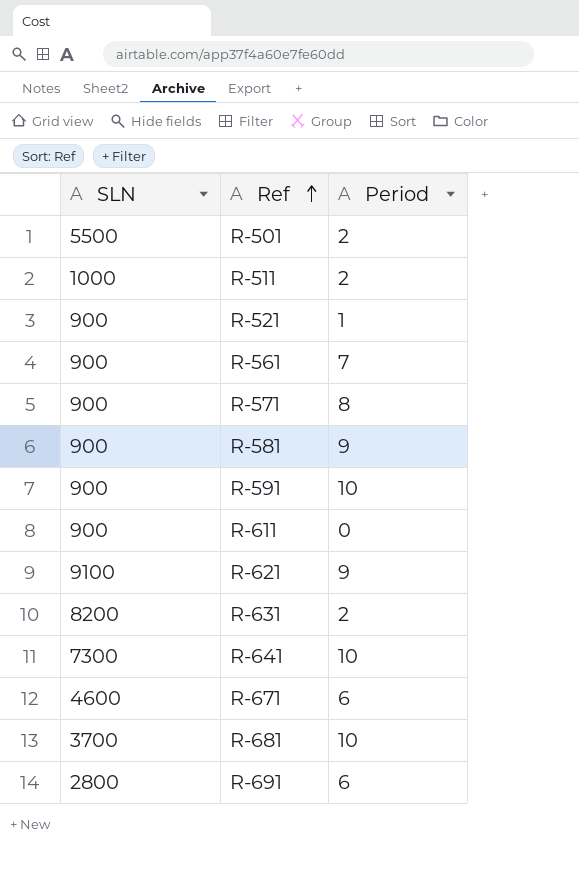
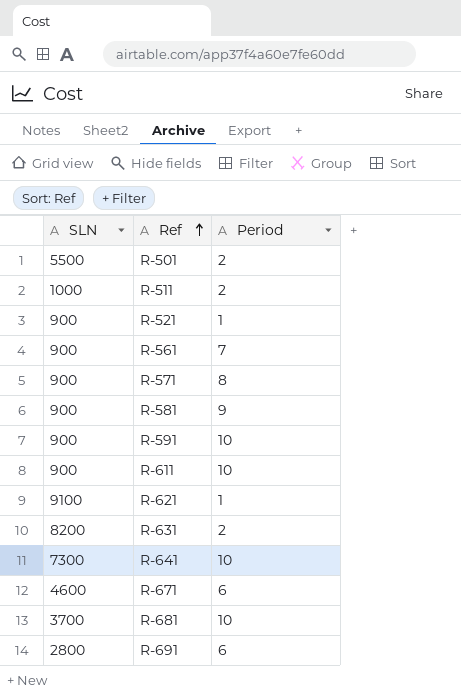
R-611 | Period: 0 -> 10
R-621 | Period: 9 -> 1

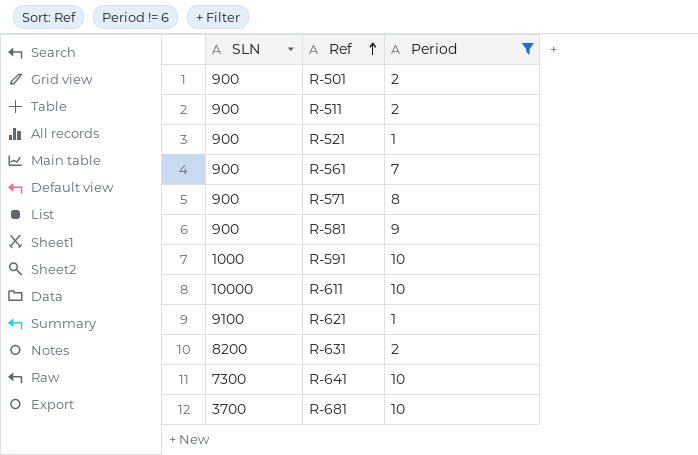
filter: none -> Period != 6
R-501 | SLN: 5500 -> 900
R-511 | SLN: 1000 -> 900
R-591 | SLN: 900 -> 1000
R-611 | SLN: 900 -> 10000

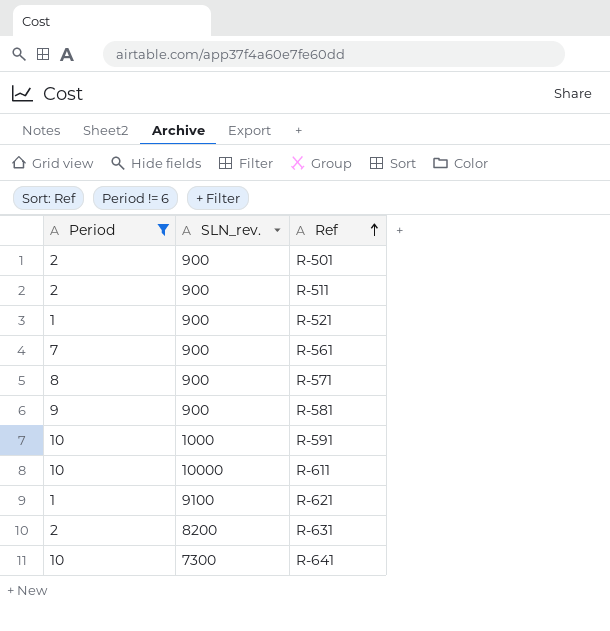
column Period | position: 3 -> 1
column name: SLN -> SLN_rev.
row R-681: 3700 | 10 -> none

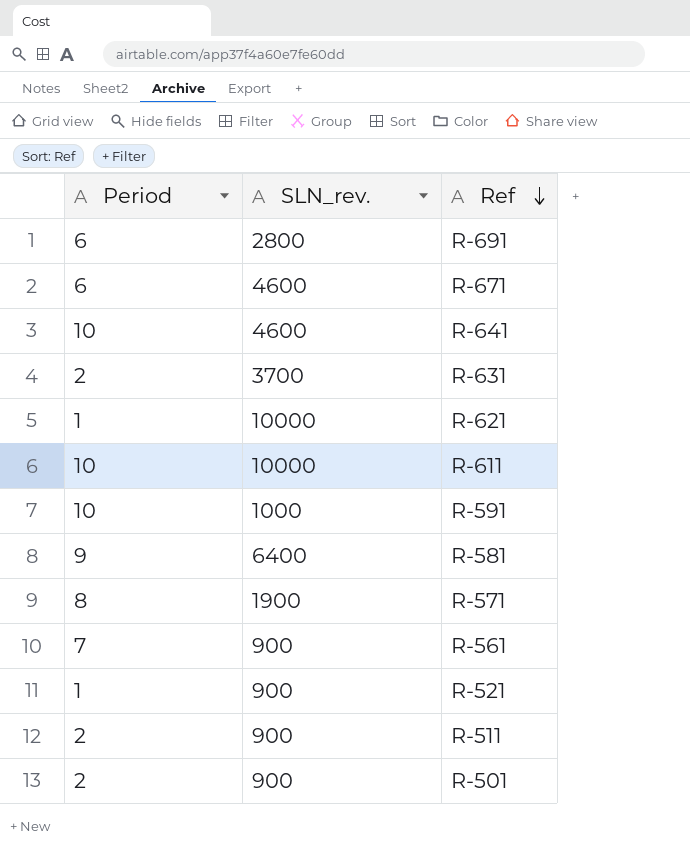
filter: Period != 6 -> none
row order: Ref ascending -> Ref descending
R-641 | SLN_rev.: 7300 -> 4600
R-631 | SLN_rev.: 8200 -> 3700
R-621 | SLN_rev.: 9100 -> 10000
R-581 | SLN_rev.: 900 -> 6400
R-571 | SLN_rev.: 900 -> 1900

